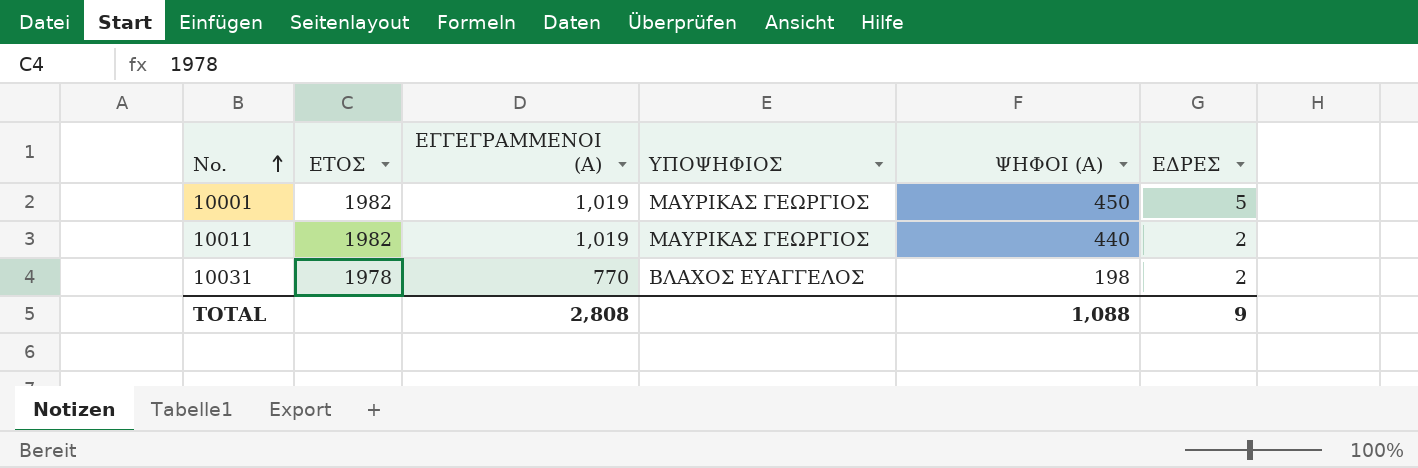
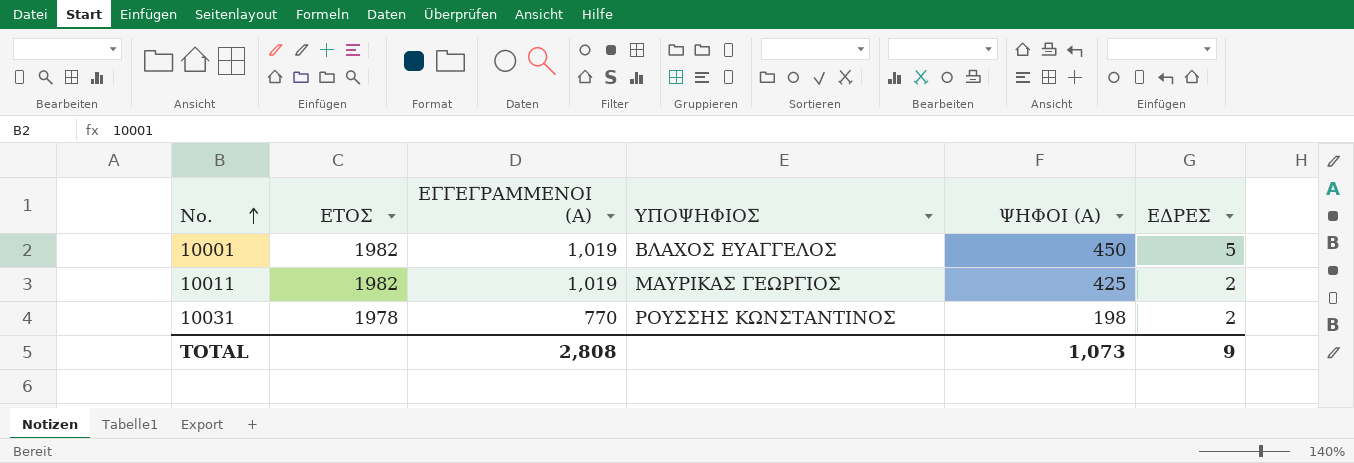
10001 | ΥΠΟΨΗΦΙΟΣ: ΜΑΥΡΙΚΑΣ ΓΕΩΡΓΙΟΣ -> ΒΛΑΧΟΣ ΕΥΑΓΓΕΛΟΣ
10011 | ΨΗΦΟΙ (Α): 440 -> 425
10031 | ΥΠΟΨΗΦΙΟΣ: ΒΛΑΧΟΣ ΕΥΑΓΓΕΛΟΣ -> ΡΟΥΣΣΗΣ ΚΩΝΣΤΑΝΤΙΝΟΣ
TOTAL | ΨΗΦΟΙ (Α): 1,088 -> 1,073

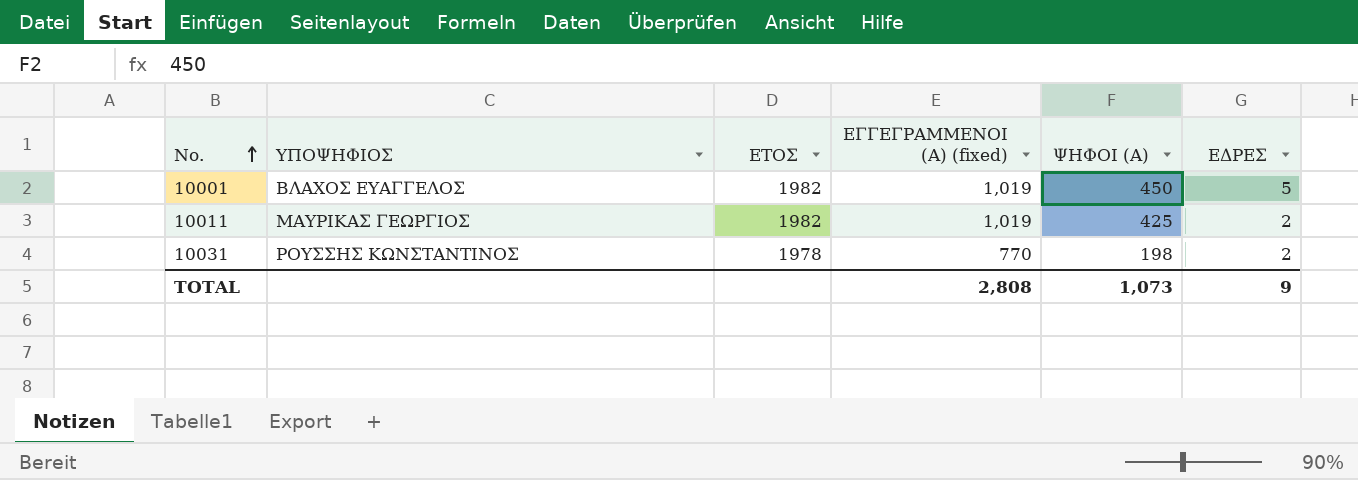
column ΥΠΟΨΗΦΙΟΣ | position: 4 -> 2
column name: ΕΓΓΕΓΡΑΜΜΕΝΟΙ (Α) -> ΕΓΓΕΓΡΑΜΜΕΝΟΙ (Α) (fixed)

